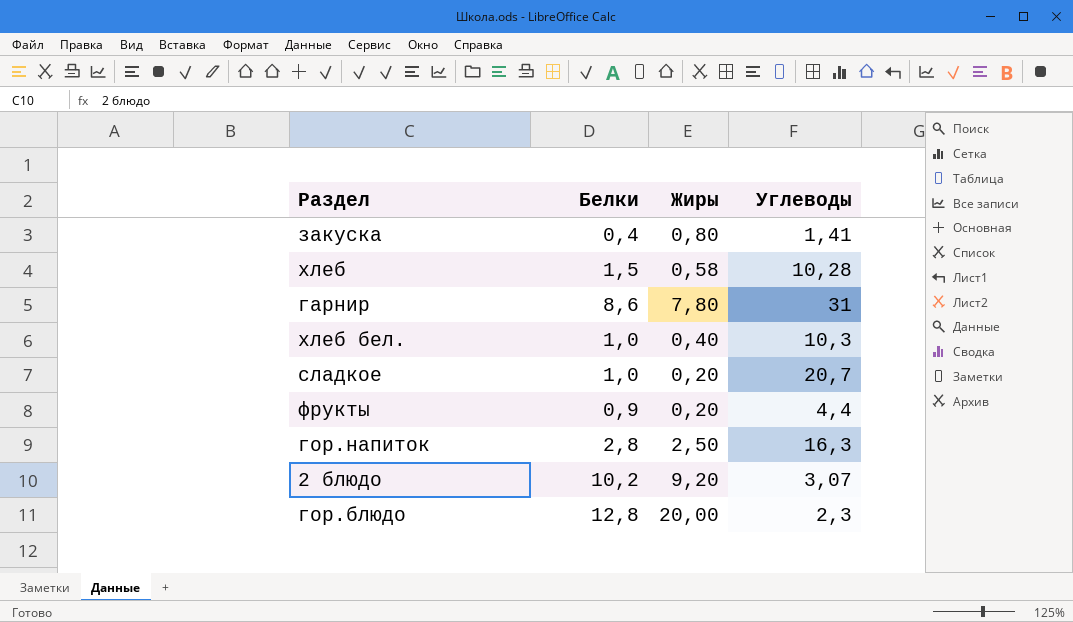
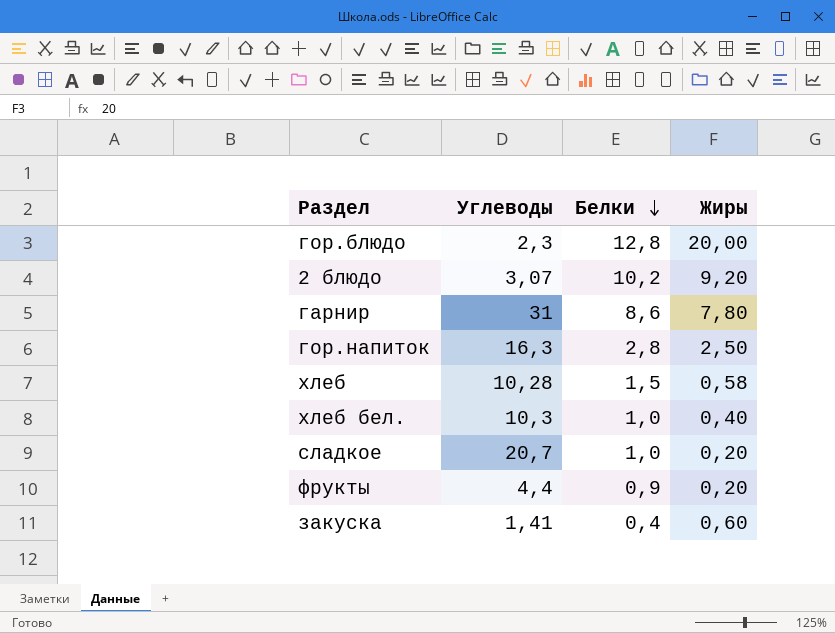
row order: none -> Белки descending
column Углеводы | position: 4 -> 2
закуска | Жиры: 0,80 -> 0,60

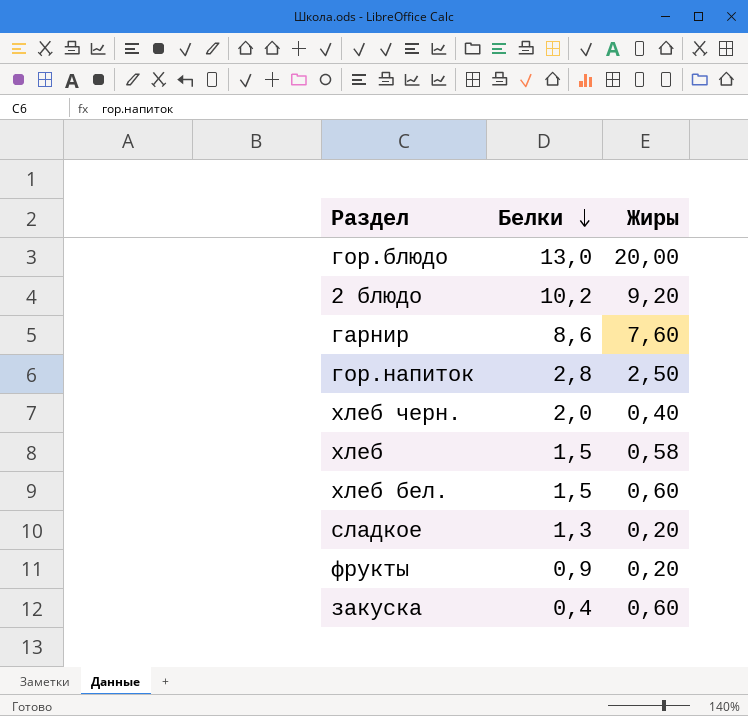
column Углеводы | position: 2 -> none
гор.блюдо | Белки: 12,8 -> 13,0
гарнир | Жиры: 7,80 -> 7,60
row хлеб черн.: none -> 2,0 | 0,40
хлеб бел. | Белки: 1,0 -> 1,5
хлеб бел. | Жиры: 0,40 -> 0,60
сладкое | Белки: 1,0 -> 1,3

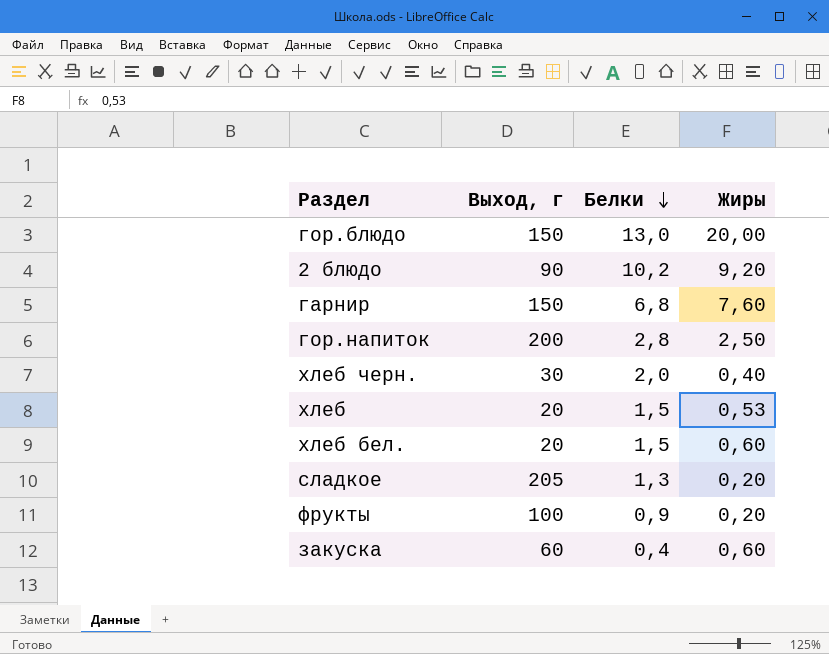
column Выход, г | position: none -> 2
гарнир | Белки: 8,6 -> 6,8
хлеб | Жиры: 0,58 -> 0,53

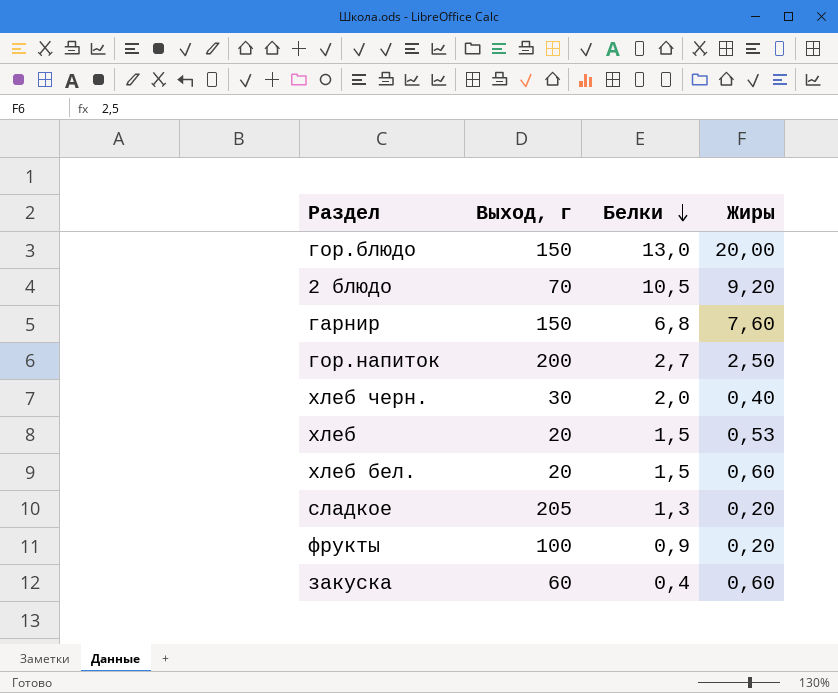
2 блюдо | Выход, г: 90 -> 70
2 блюдо | Белки: 10,2 -> 10,5
гор.напиток | Белки: 2,8 -> 2,7

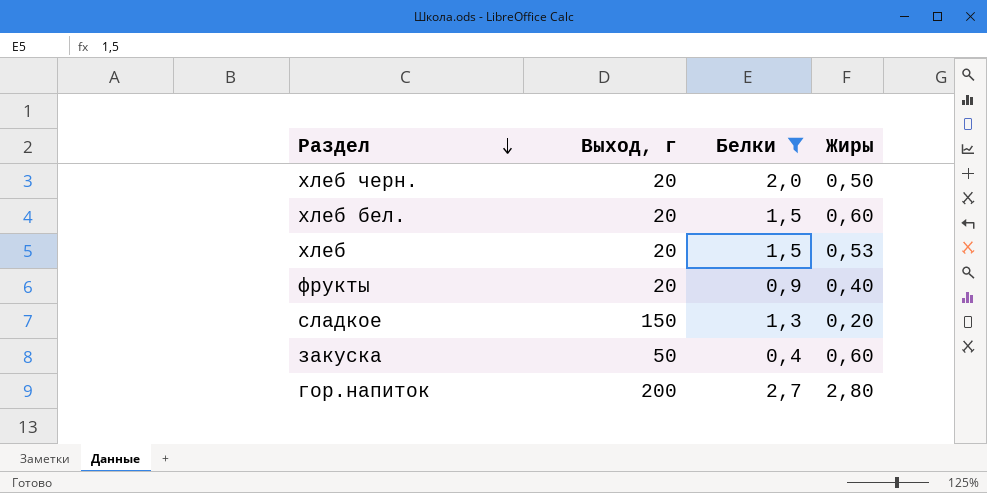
filter: none -> Белки <= 2,7
row order: Белки descending -> Раздел descending
хлеб черн. | Выход, г: 30 -> 20
хлеб черн. | Жиры: 0,40 -> 0,50
фрукты | Выход, г: 100 -> 20
фрукты | Жиры: 0,20 -> 0,40
сладкое | Выход, г: 205 -> 150
закуска | Выход, г: 60 -> 50
гор.напиток | Жиры: 2,50 -> 2,80

